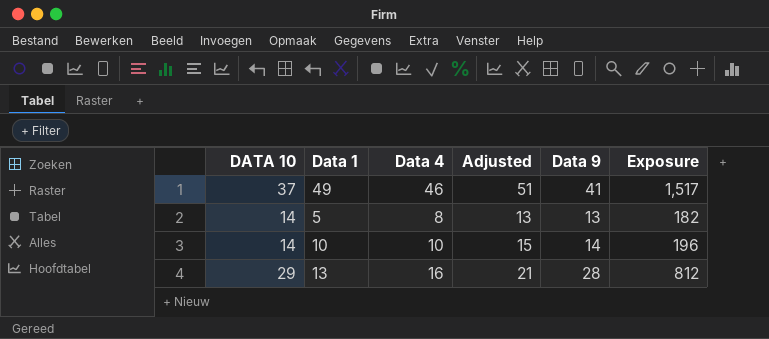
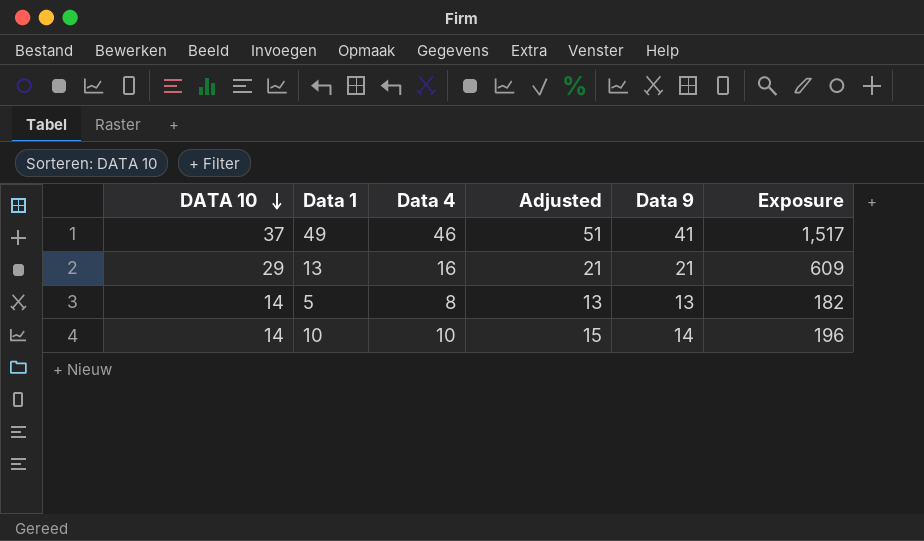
row order: none -> DATA 10 descending
13 | Data 9: 28 -> 21
13 | Exposure: 812 -> 609

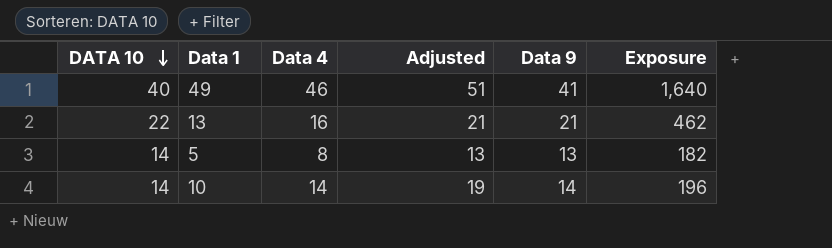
49 | DATA 10: 37 -> 40
49 | Exposure: 1,517 -> 1,640
13 | DATA 10: 29 -> 22
13 | Exposure: 609 -> 462
10 | Data 4: 10 -> 14
10 | Adjusted: 15 -> 19

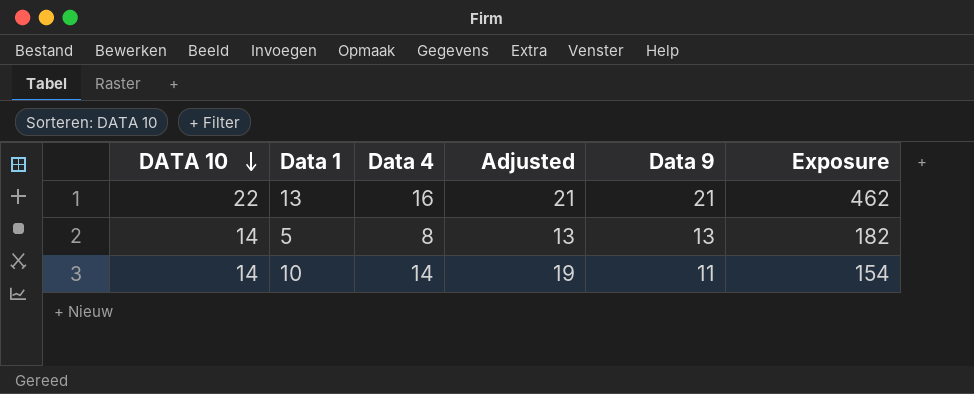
row 49: 40 | 46 | 51 | 41 | 1,640 -> none
10 | Data 9: 14 -> 11
10 | Exposure: 196 -> 154

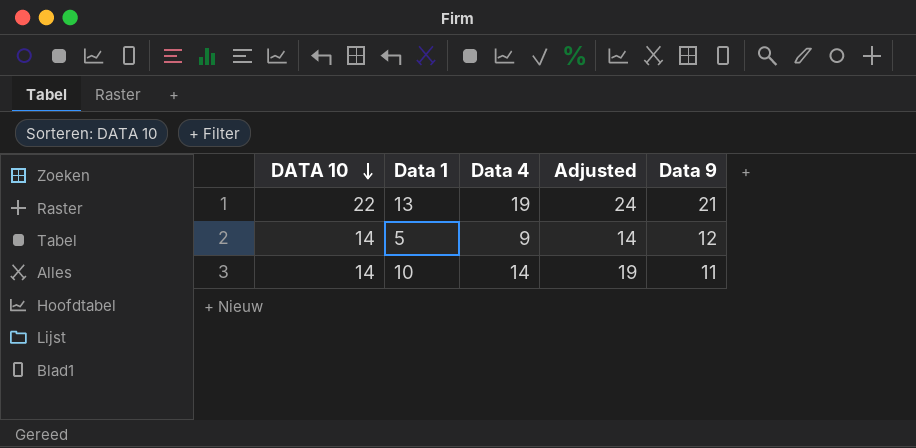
column Exposure | formula: [DATA 10] * [Data 9] -> none
13 | Data 4: 16 -> 19
13 | Adjusted: 21 -> 24
5 | Data 4: 8 -> 9
5 | Adjusted: 13 -> 14
5 | Data 9: 13 -> 12

